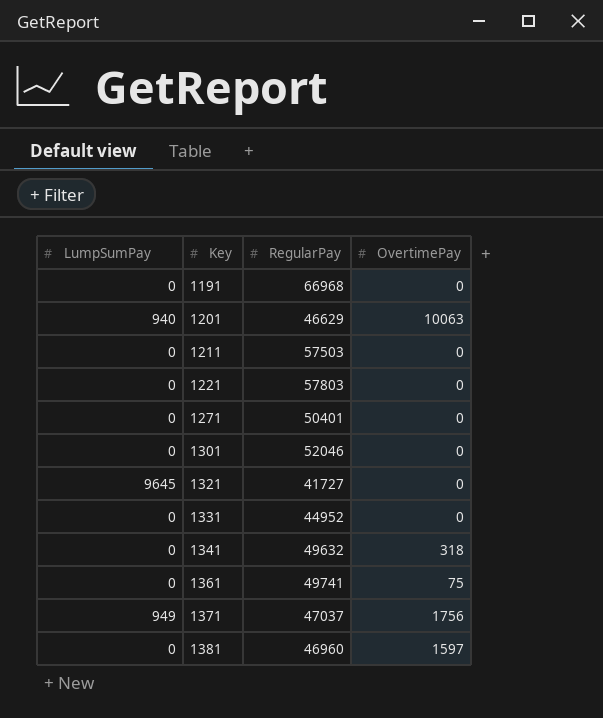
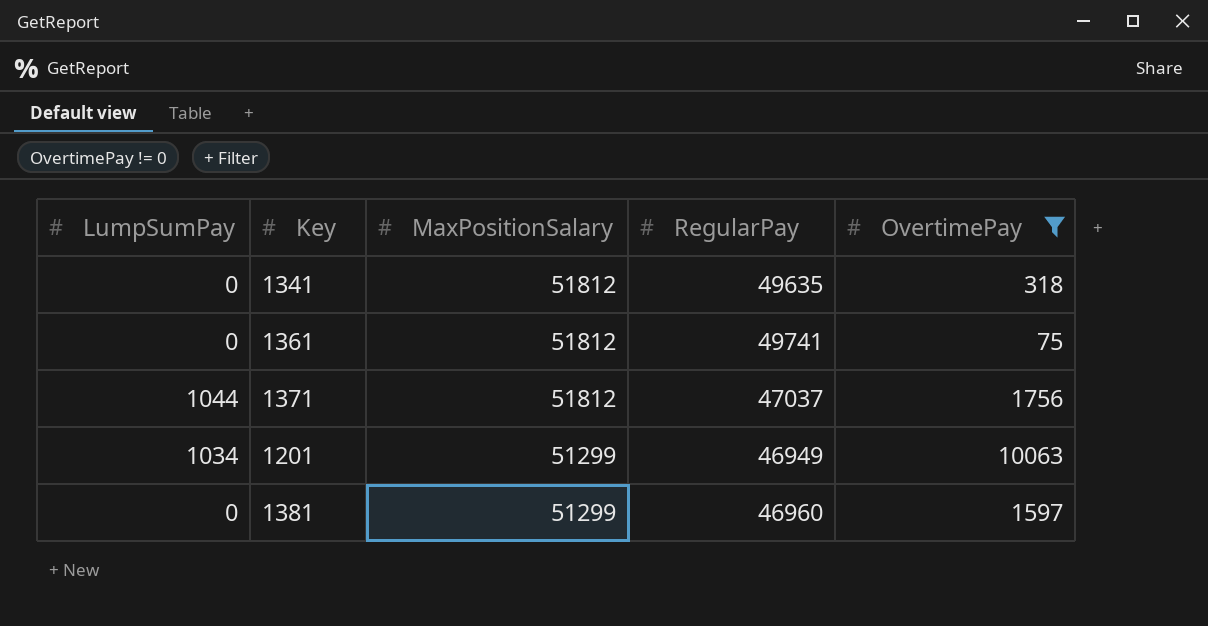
filter: none -> OvertimePay != 0
row order: Key ascending -> MaxPositionSalary descending
column MaxPositionSalary | position: none -> 3
1341 | RegularPay: 49632 -> 49635
1371 | LumpSumPay: 949 -> 1044
1201 | LumpSumPay: 940 -> 1034
1201 | RegularPay: 46629 -> 46949

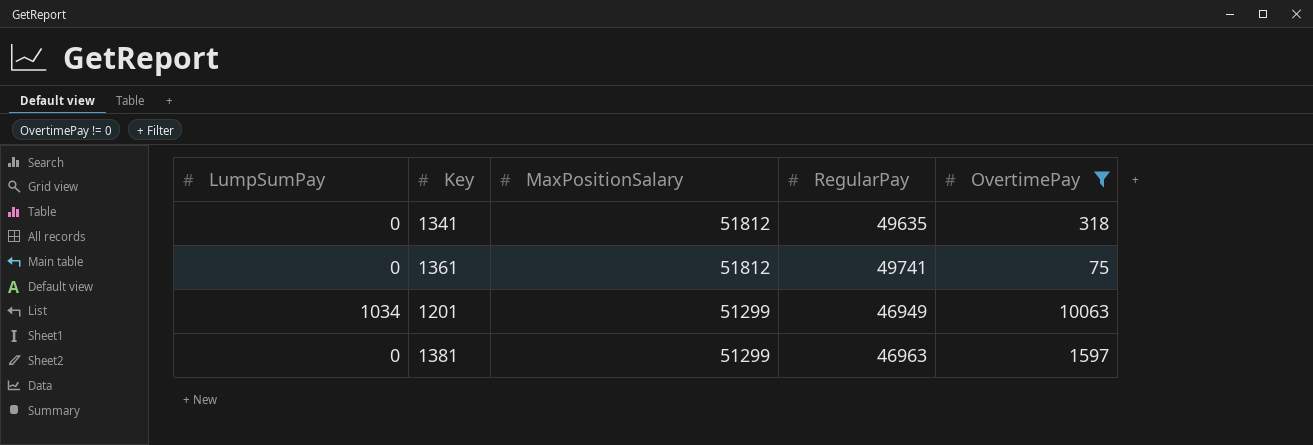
row 1371: 1044 | 51812 | 47037 | 1756 -> none
1381 | RegularPay: 46960 -> 46963

